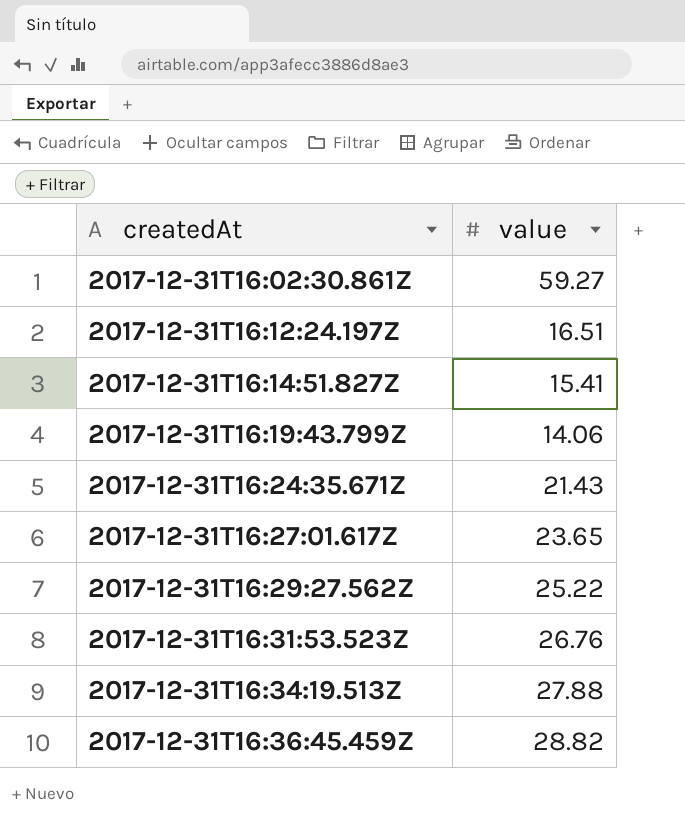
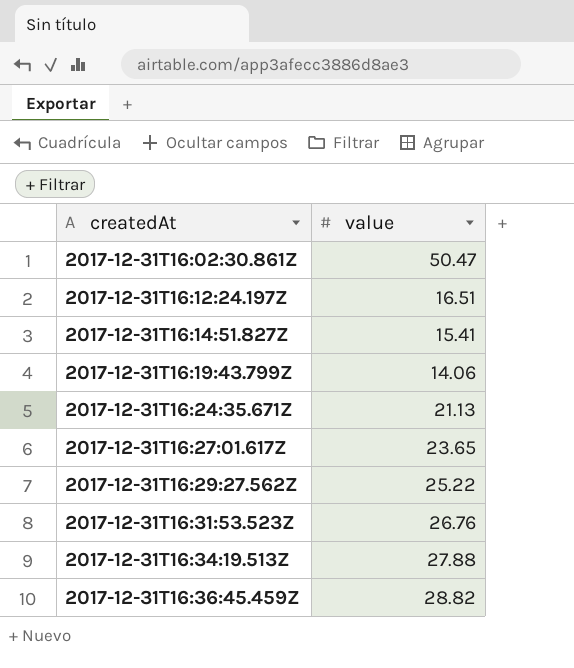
2017-12-31T16:02:30.861Z | value: 59.27 -> 50.47
2017-12-31T16:24:35.671Z | value: 21.43 -> 21.13

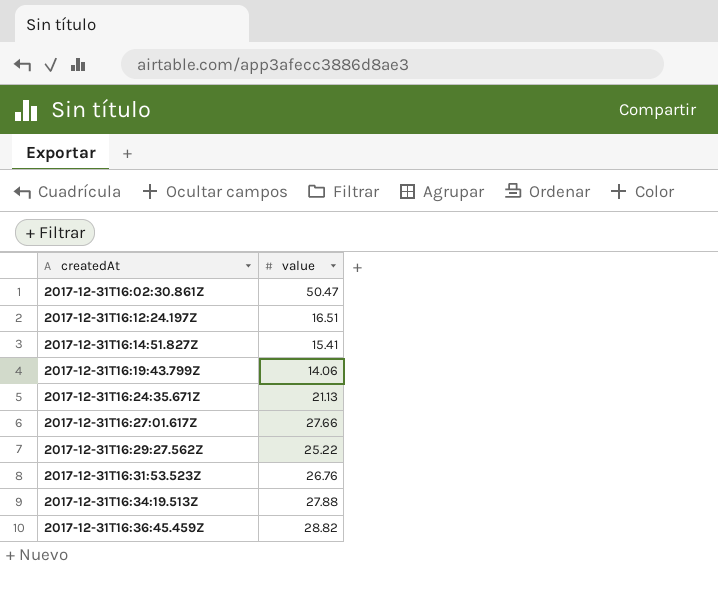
2017-12-31T16:27:01.617Z | value: 23.65 -> 27.66

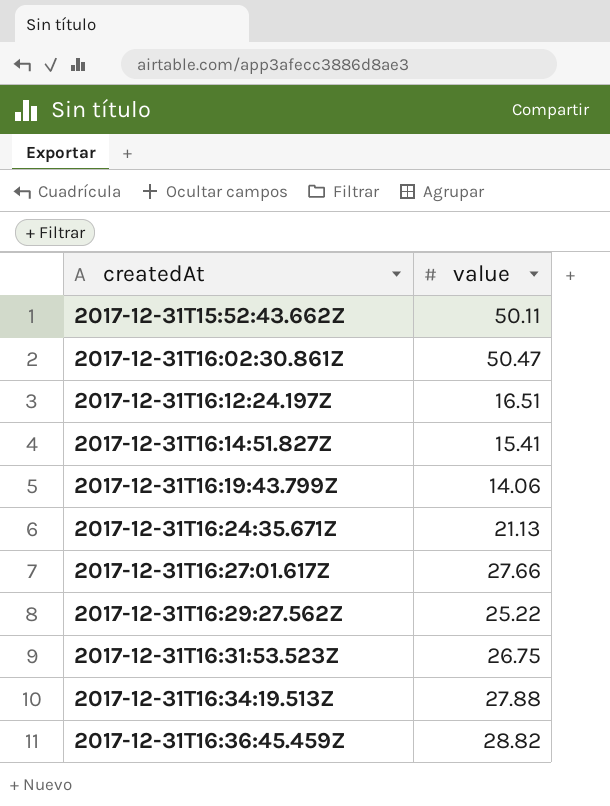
row 2017-12-31T15:52:43.662Z: none -> 50.11
2017-12-31T16:31:53.523Z | value: 26.76 -> 26.75

